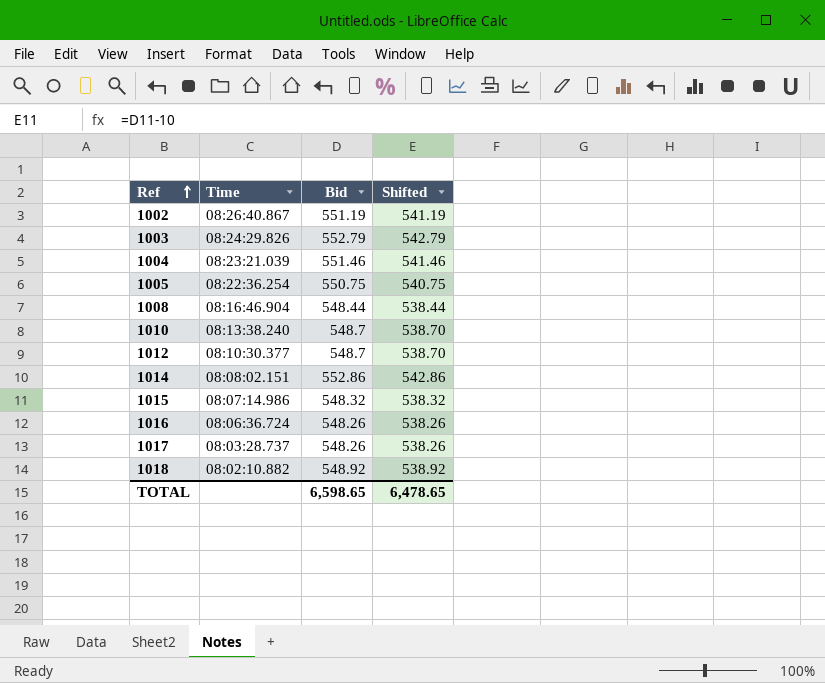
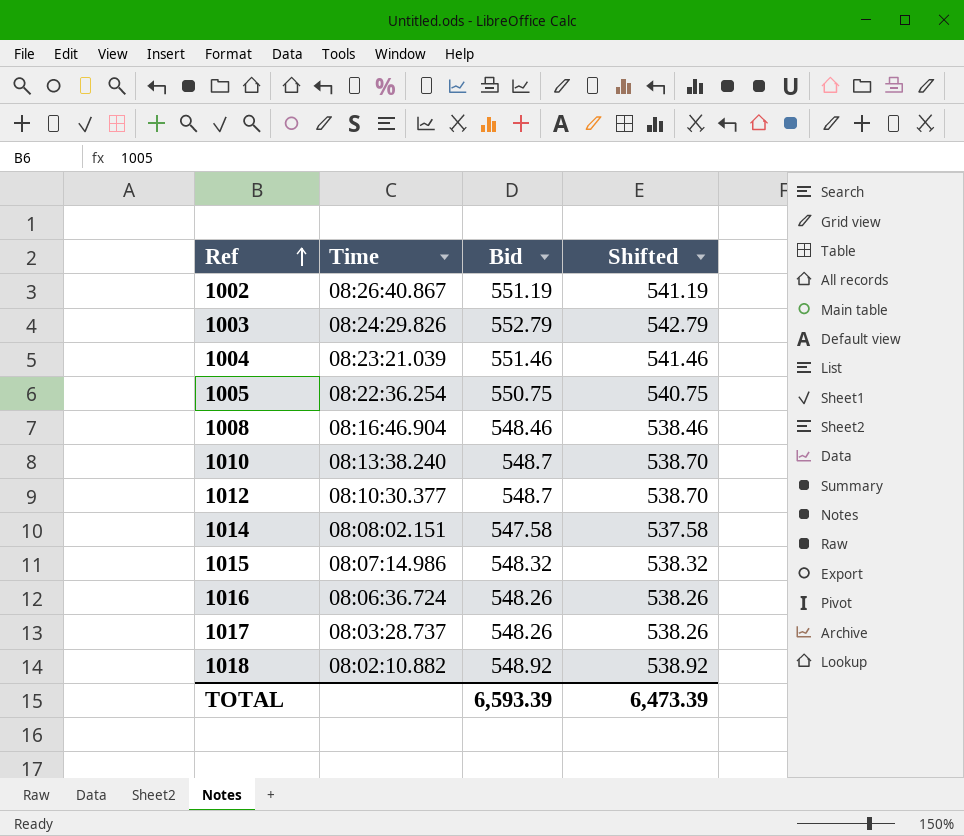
1008 | Bid: 548.44 -> 548.46
1008 | Shifted: 538.44 -> 538.46
1014 | Bid: 552.86 -> 547.58
1014 | Shifted: 542.86 -> 537.58
TOTAL | Bid: 6,598.65 -> 6,593.39
TOTAL | Shifted: 6,478.65 -> 6,473.39

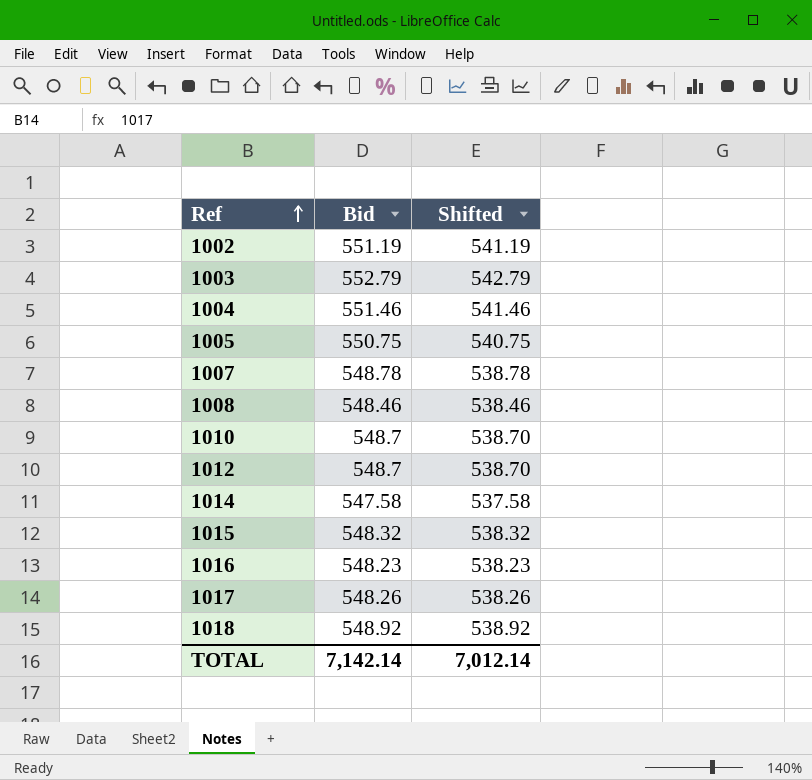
column Time | position: 2 -> none
row 1007: none -> 548.78 | 538.78
1016 | Bid: 548.26 -> 548.23
1016 | Shifted: 538.26 -> 538.23
TOTAL | Bid: 6,593.39 -> 7,142.14
TOTAL | Shifted: 6,473.39 -> 7,012.14

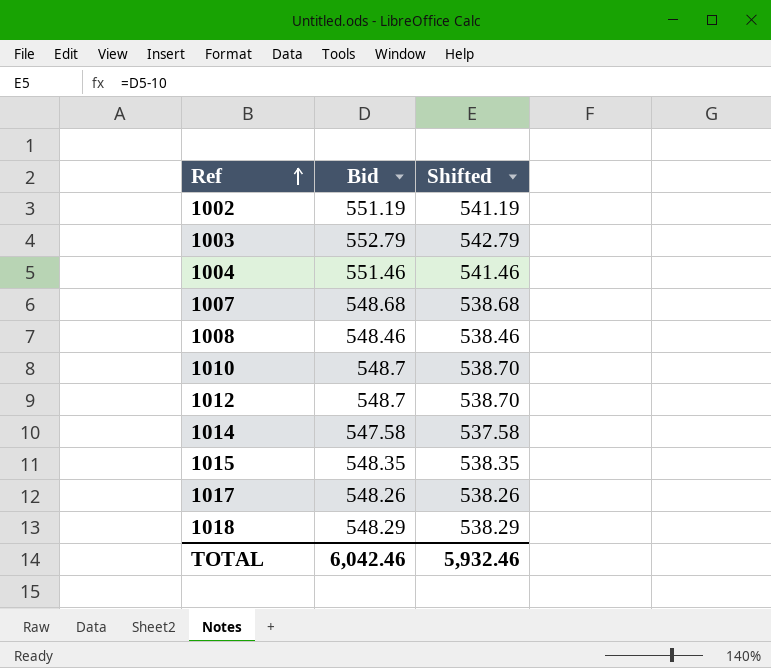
row 1005: 550.75 | 540.75 -> none
row 1016: 548.23 | 538.23 -> none
1007 | Bid: 548.78 -> 548.68
1007 | Shifted: 538.78 -> 538.68
1015 | Bid: 548.32 -> 548.35
1015 | Shifted: 538.32 -> 538.35
1018 | Bid: 548.92 -> 548.29
1018 | Shifted: 538.92 -> 538.29
TOTAL | Bid: 7,142.14 -> 6,042.46
TOTAL | Shifted: 7,012.14 -> 5,932.46

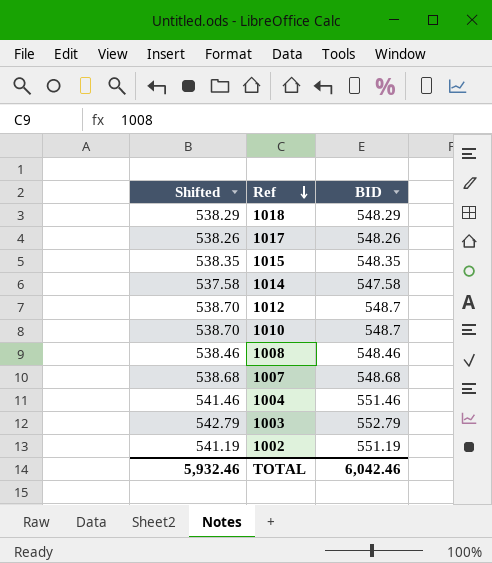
row order: Ref ascending -> Ref descending
column Shifted | position: 3 -> 1
column name: Bid -> BID

